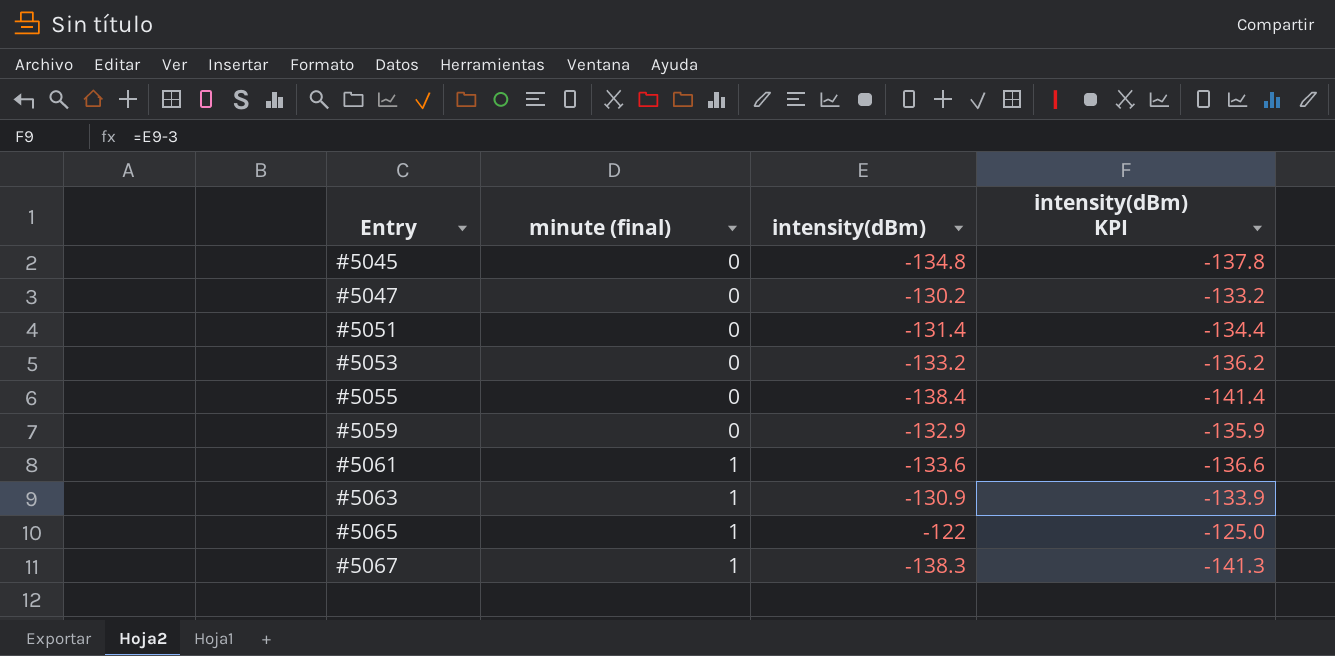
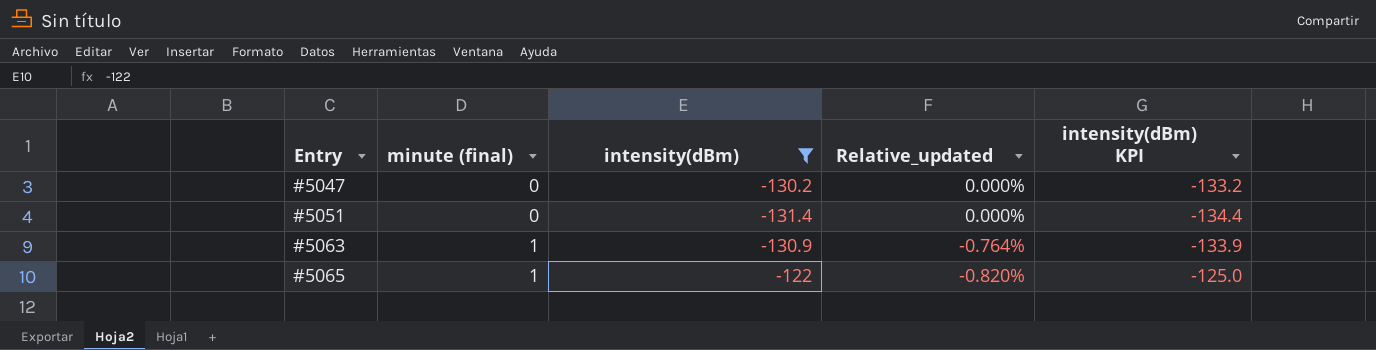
filter: none -> intensity(dBm) >= -131.4
column Relative_updated | formula: none -> [minute (final)] / [intensity(dBm)]

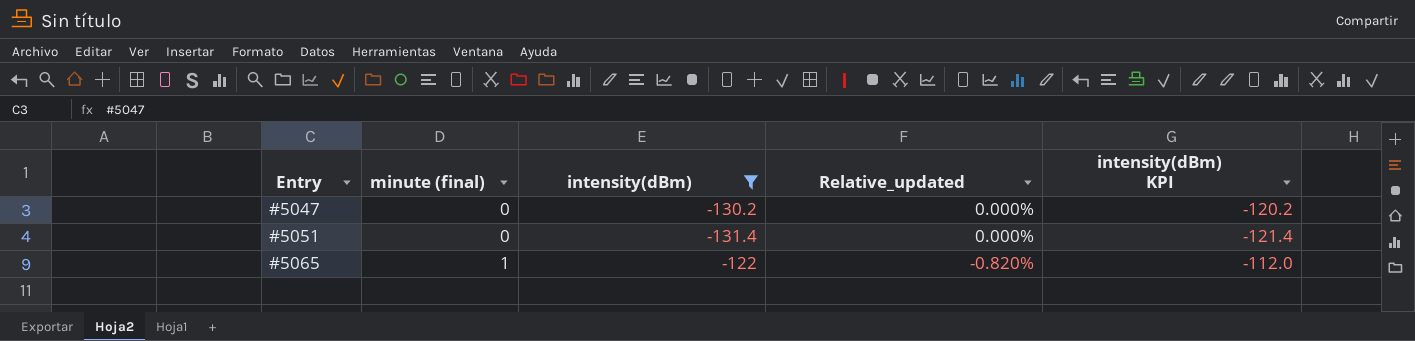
column intensity(dBm) KPI | formula: [intensity(dBm)] - 3 -> [intensity(dBm)] + 10
row #5063: 1 | -130.9 | -0.764% | -133.9 -> none

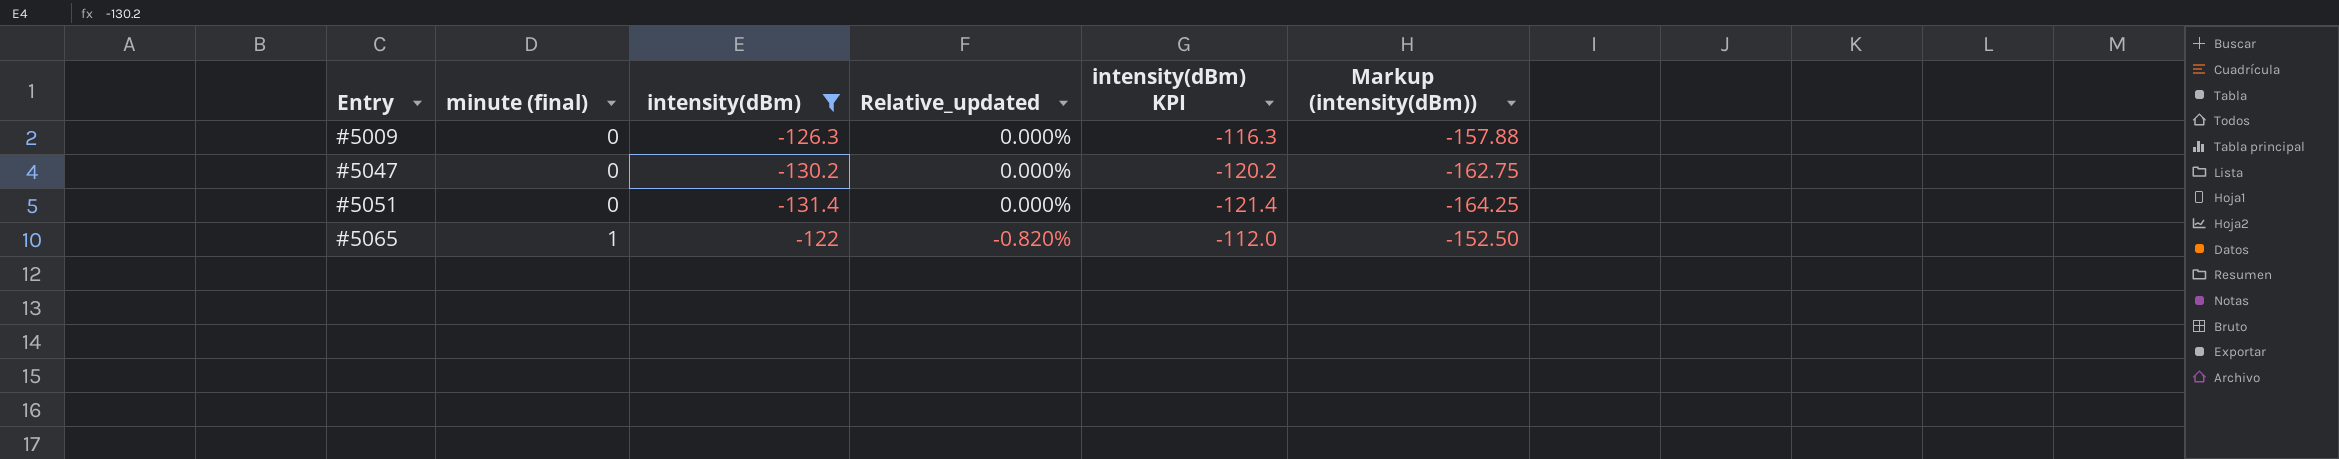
column Markup (intensity(dBm)) | formula: none -> [intensity(dBm)] * 1.25
row #5009: none -> 0 | -126.3 | 0.000% | -116.3 | -157.88

